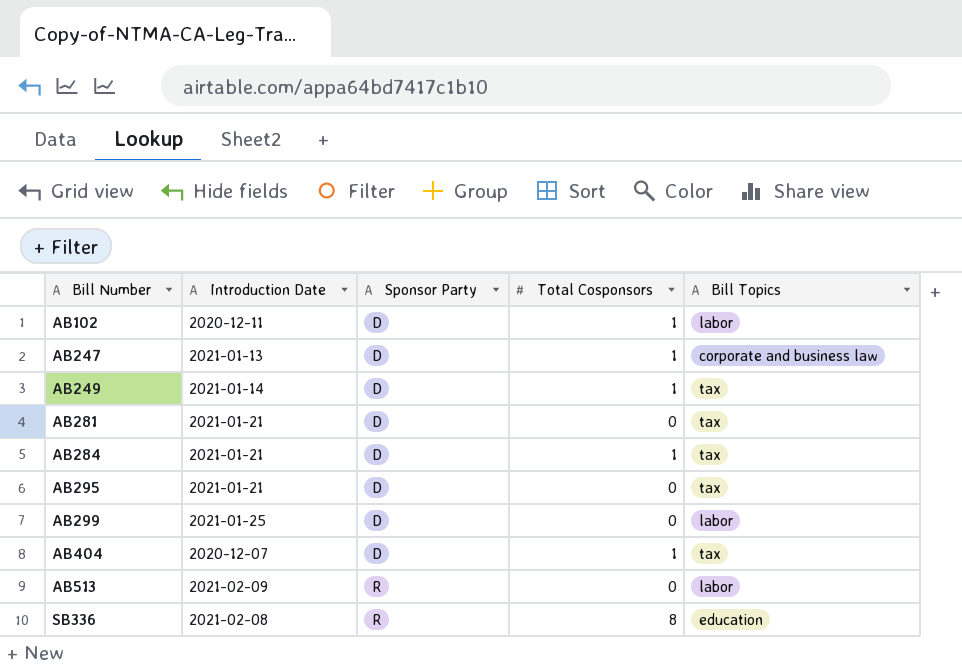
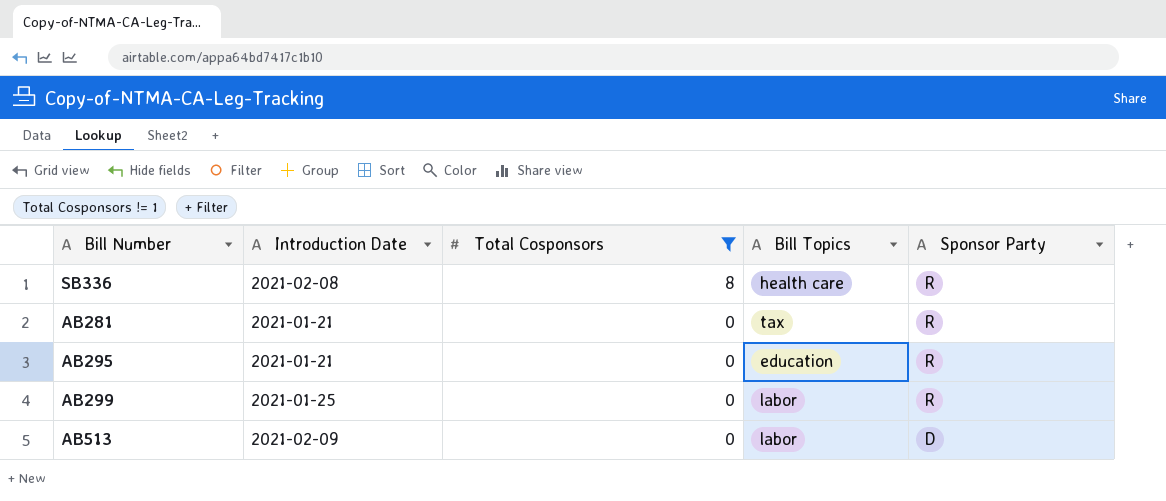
filter: none -> Total Cosponsors != 1
row order: Bill Number ascending -> Total Cosponsors descending
column Sponsor Party | position: 3 -> 5
SB336 | Bill Topics: education -> health care
AB281 | Sponsor Party: D -> R
AB295 | Bill Topics: tax -> education
AB295 | Sponsor Party: D -> R
AB299 | Sponsor Party: D -> R
AB513 | Sponsor Party: R -> D

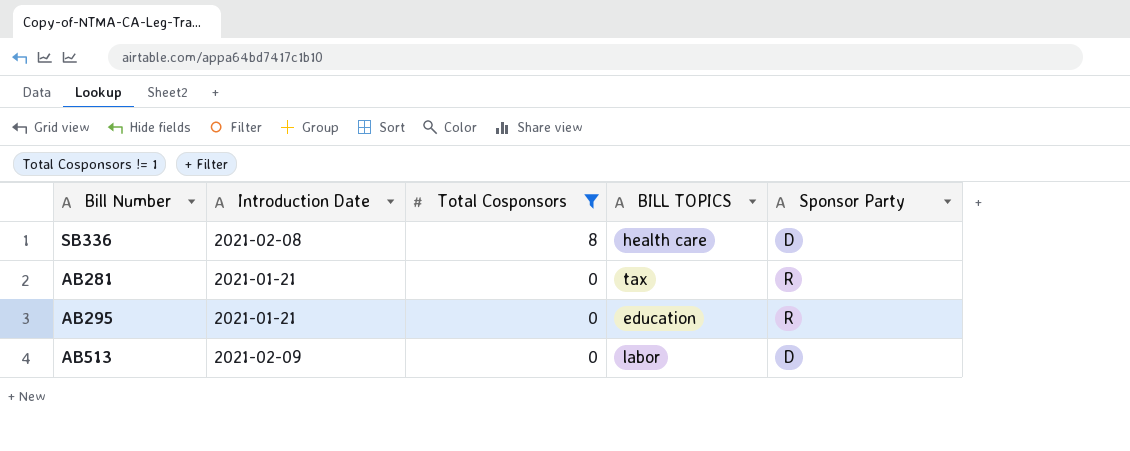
column name: Bill Topics -> BILL TOPICS
row AB299: 2021-01-25 | 0 | labor | R -> none
SB336 | Sponsor Party: R -> D

